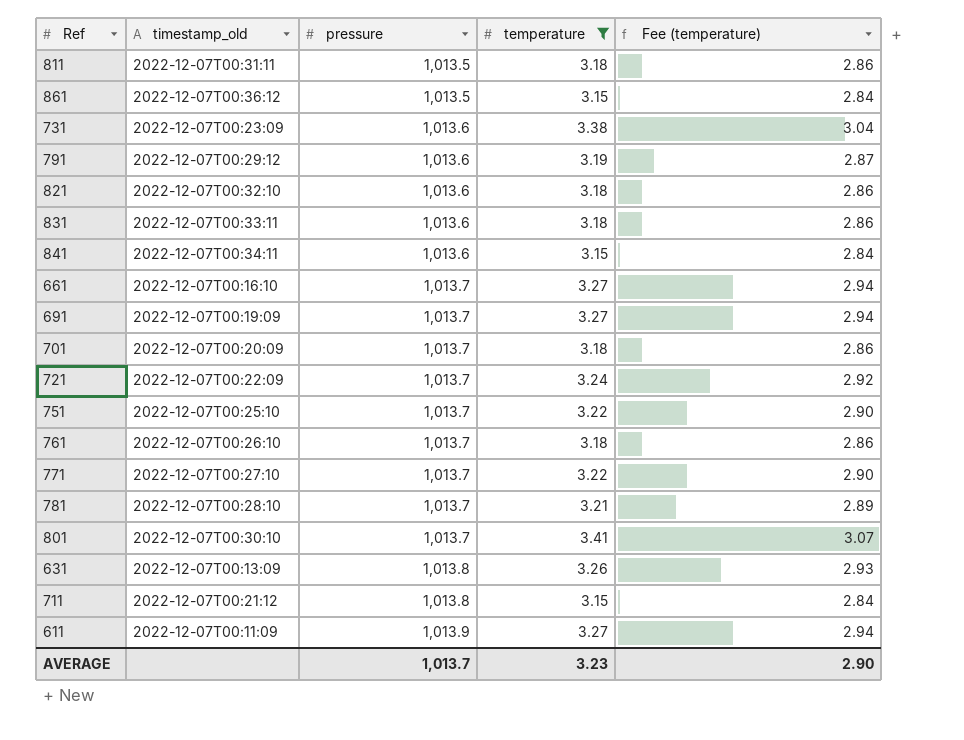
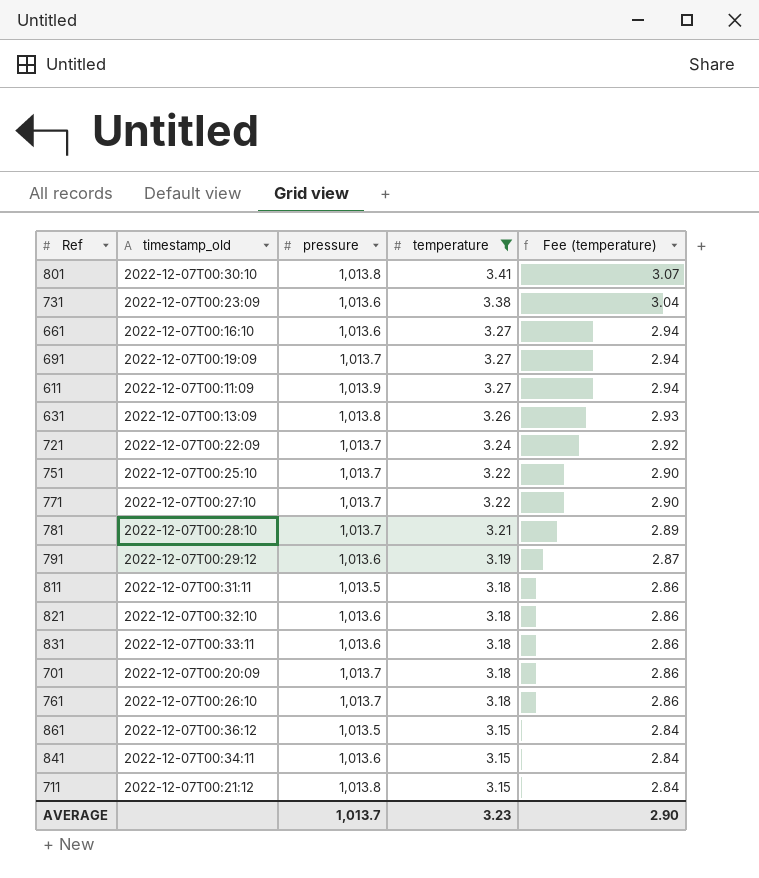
row order: pressure ascending -> temperature descending
801 | pressure: 1,013.7 -> 1,013.8
661 | pressure: 1,013.7 -> 1,013.6

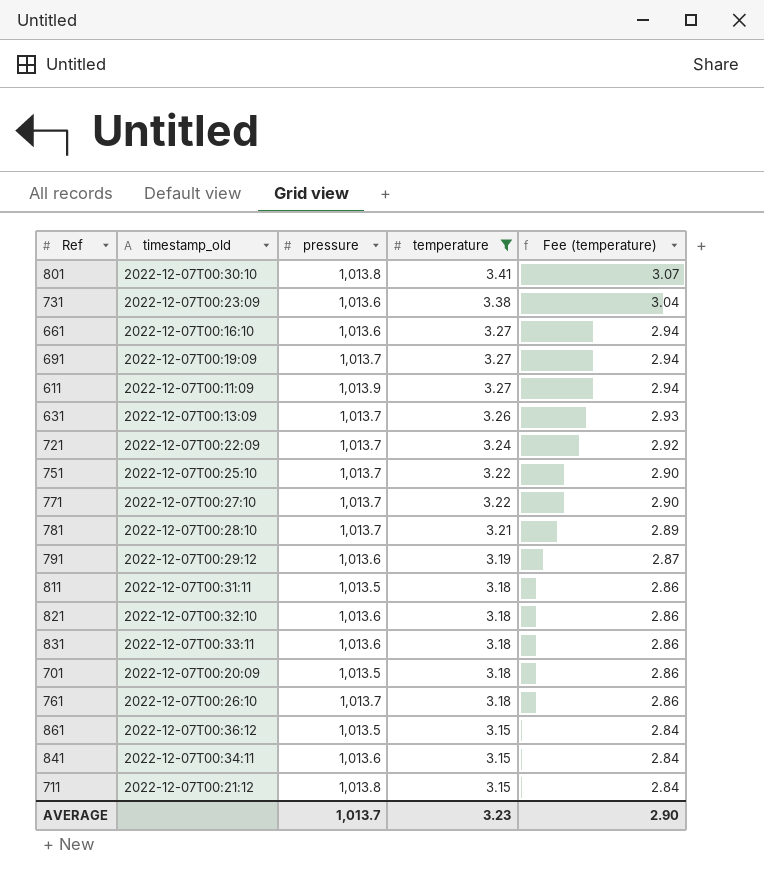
631 | pressure: 1,013.8 -> 1,013.7
701 | pressure: 1,013.7 -> 1,013.5

